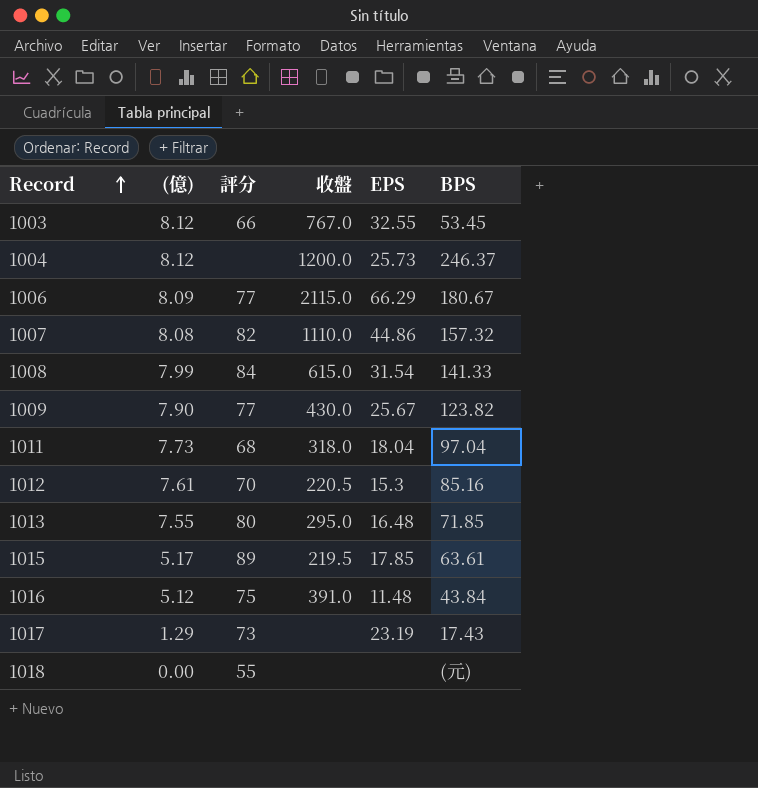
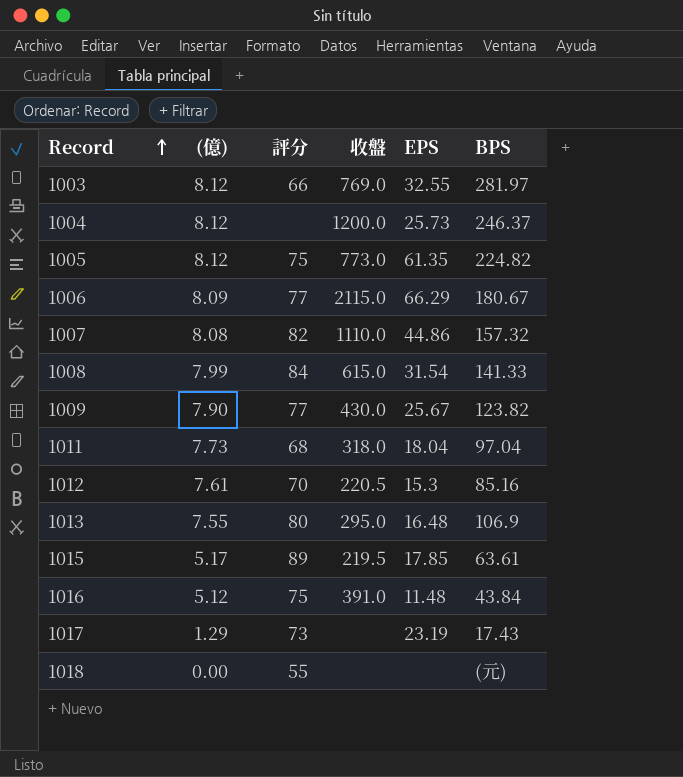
1003 | 收盤: 767.0 -> 769.0
1003 | BPS: 53.45 -> 281.97
row 1005: none -> 8.12 | 75 | 773.0 | 61.35 | 224.82
1013 | BPS: 71.85 -> 106.9

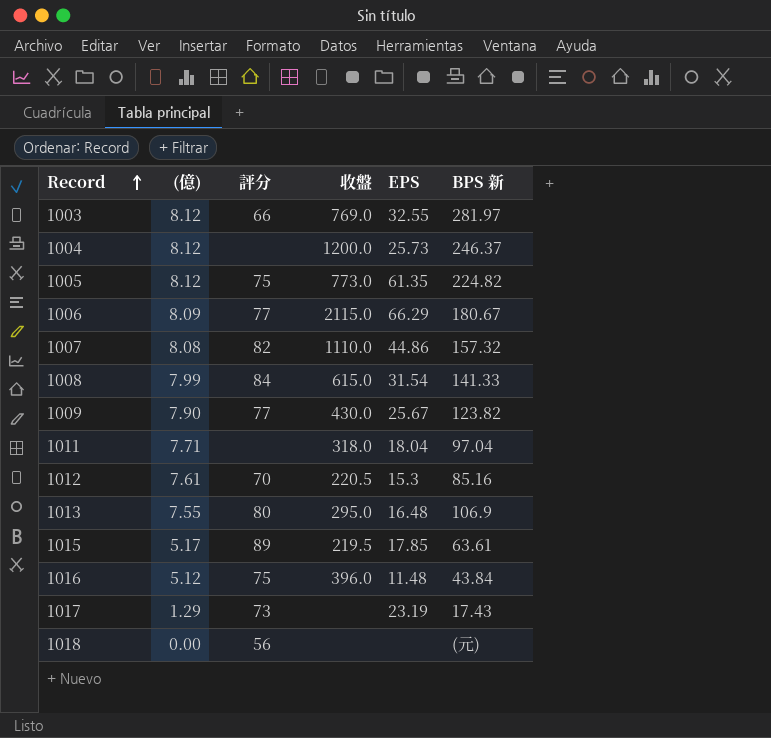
column name: BPS -> BPS 新
1011 | (億): 7.73 -> 7.71
1011 | 評分: 68 -> none
1016 | 收盤: 391.0 -> 396.0
1018 | 評分: 55 -> 56

